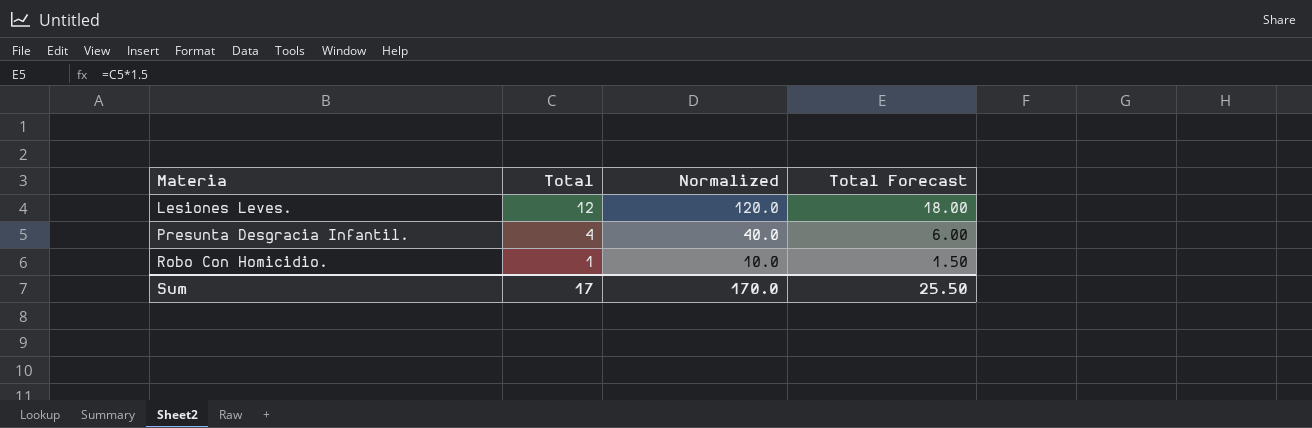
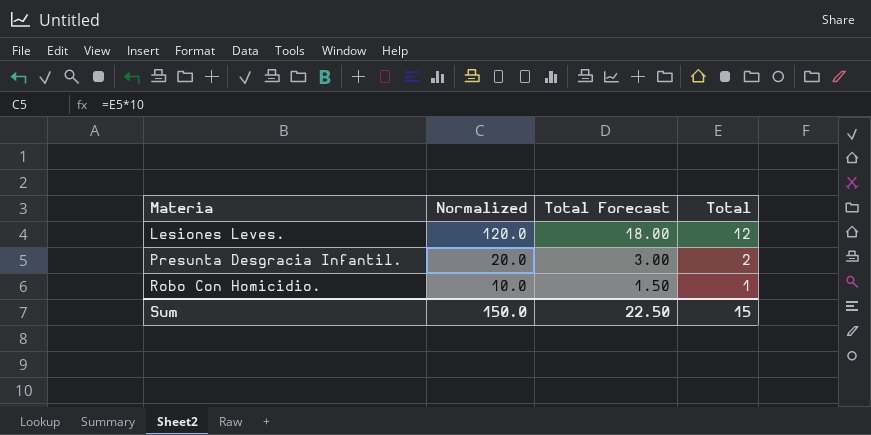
column Total | position: 2 -> 4
Presunta Desgracia Infantil. | Normalized: 40.0 -> 20.0
Presunta Desgracia Infantil. | Total Forecast: 6.00 -> 3.00
Presunta Desgracia Infantil. | Total: 4 -> 2
Sum | Normalized: 170.0 -> 150.0
Sum | Total Forecast: 25.50 -> 22.50
Sum | Total: 17 -> 15

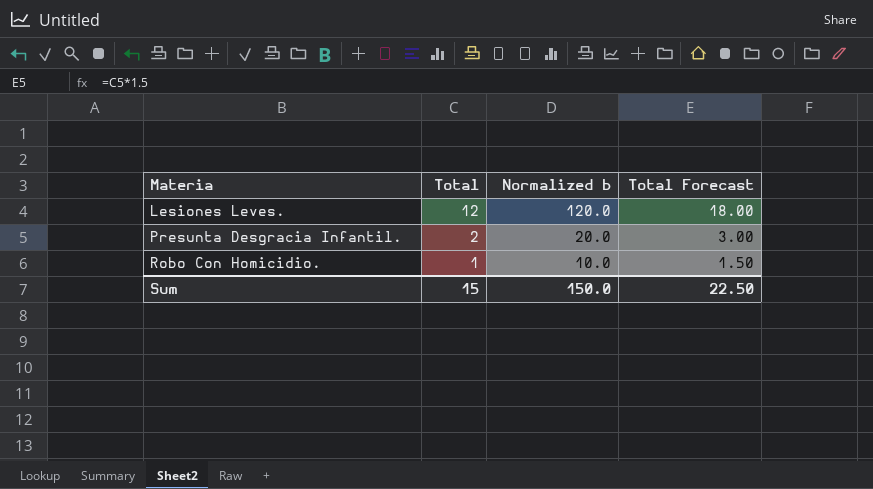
column Total | position: 4 -> 2
column name: Normalized -> Normalized b

